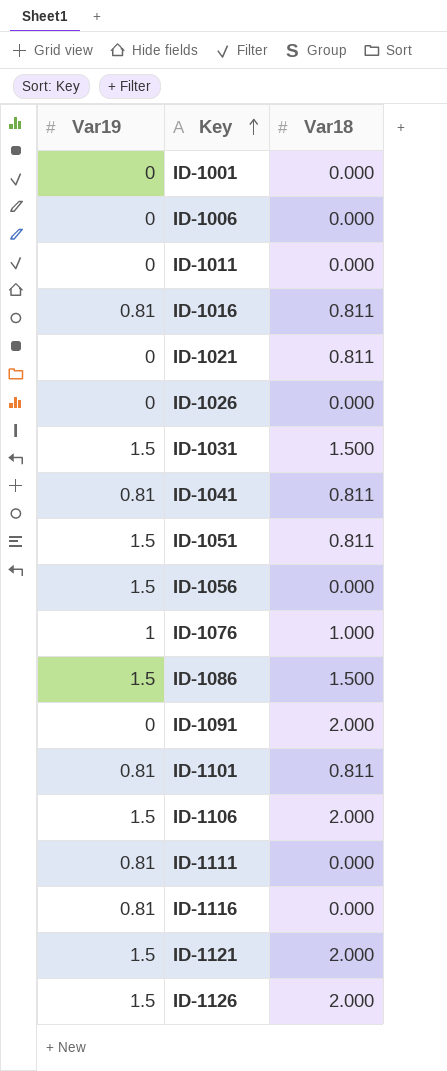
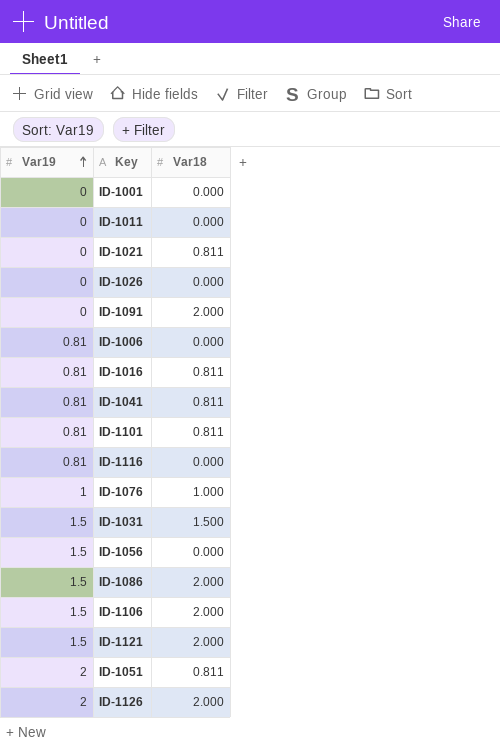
row order: Key ascending -> Var19 ascending
row ID-1111: 0.81 | 0.000 -> none
ID-1006 | Var19: 0 -> 0.81
ID-1086 | Var18: 1.500 -> 2.000
ID-1051 | Var19: 1.5 -> 2
ID-1126 | Var19: 1.5 -> 2

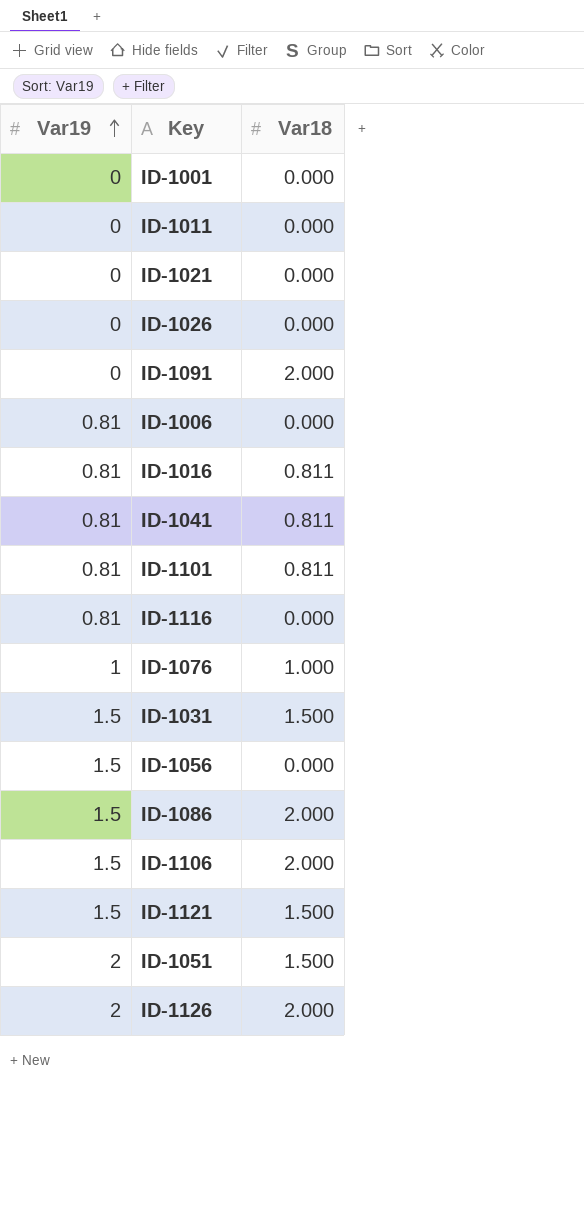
ID-1021 | Var18: 0.811 -> 0.000
ID-1121 | Var18: 2.000 -> 1.500
ID-1051 | Var18: 0.811 -> 1.500

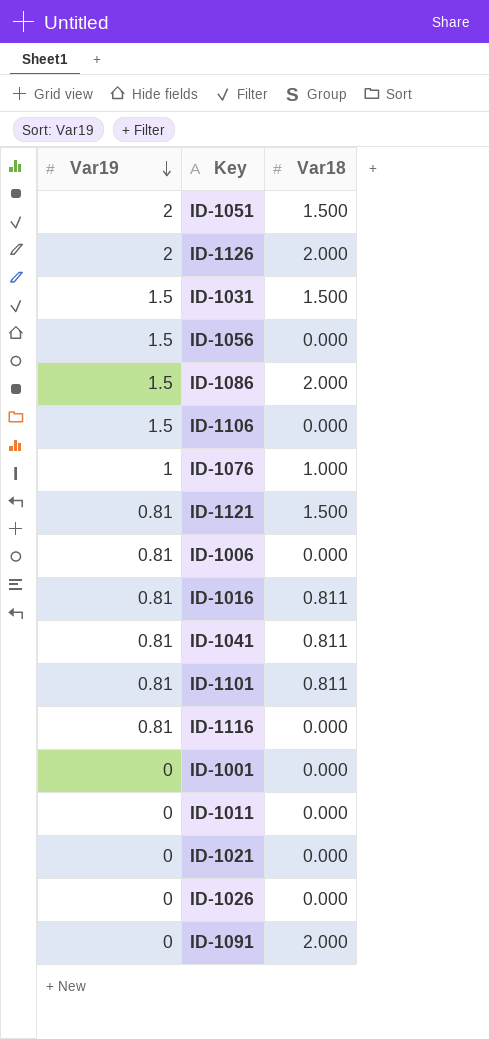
row order: Var19 ascending -> Var19 descending
ID-1106 | Var18: 2.000 -> 0.000
ID-1121 | Var19: 1.5 -> 0.81

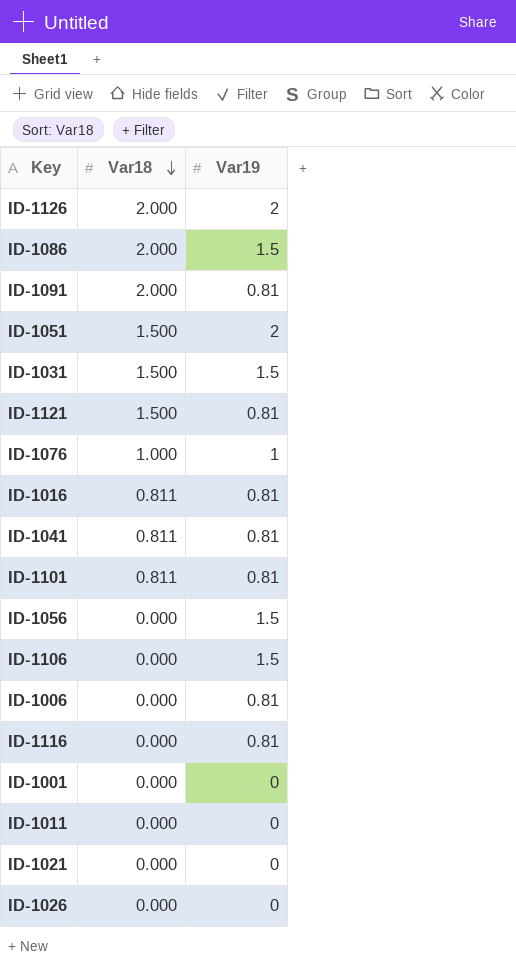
row order: Var19 descending -> Var18 descending
column Var19 | position: 1 -> 3
ID-1091 | Var19: 0 -> 0.81

